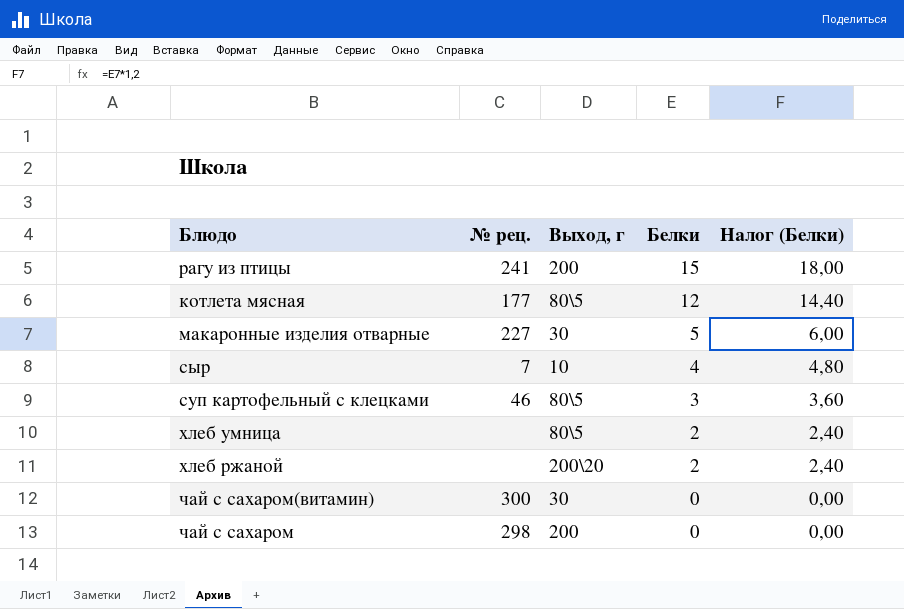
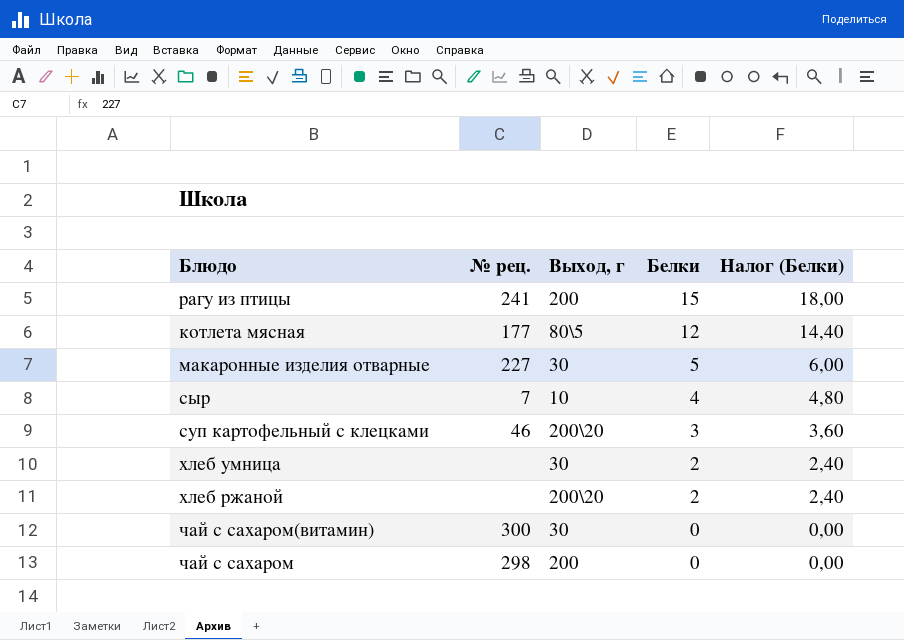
суп картофельный с клецками | Выход, г: 80\5 -> 200\20
хлеб умница | Выход, г: 80\5 -> 30

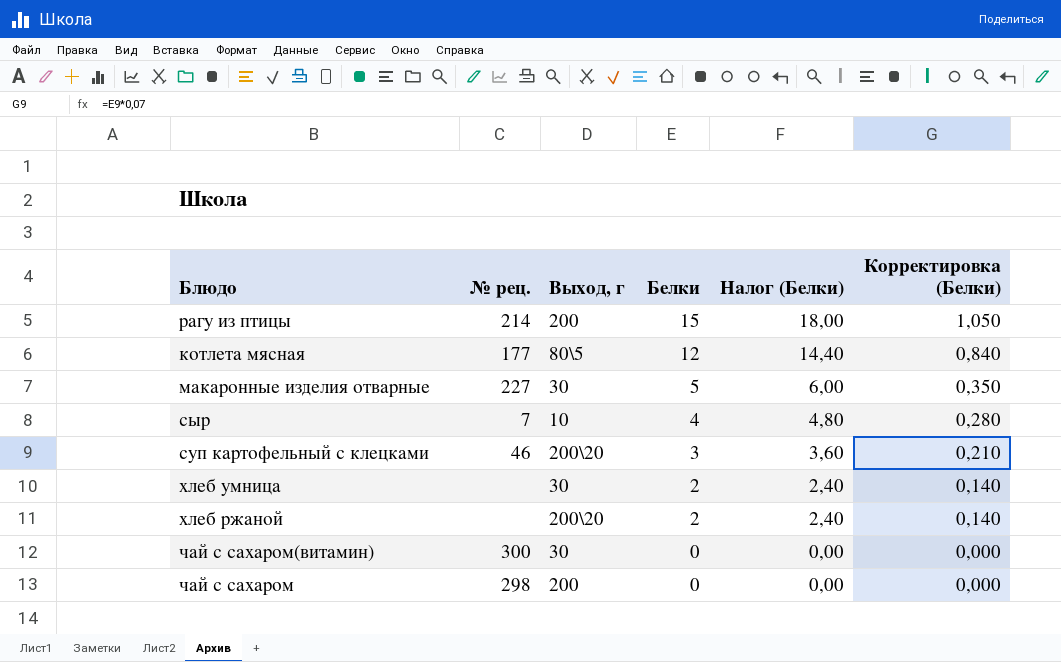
column Корректировка (Белки) | formula: none -> [Белки] * 0,07
рагу из птицы | № рец.: 241 -> 214

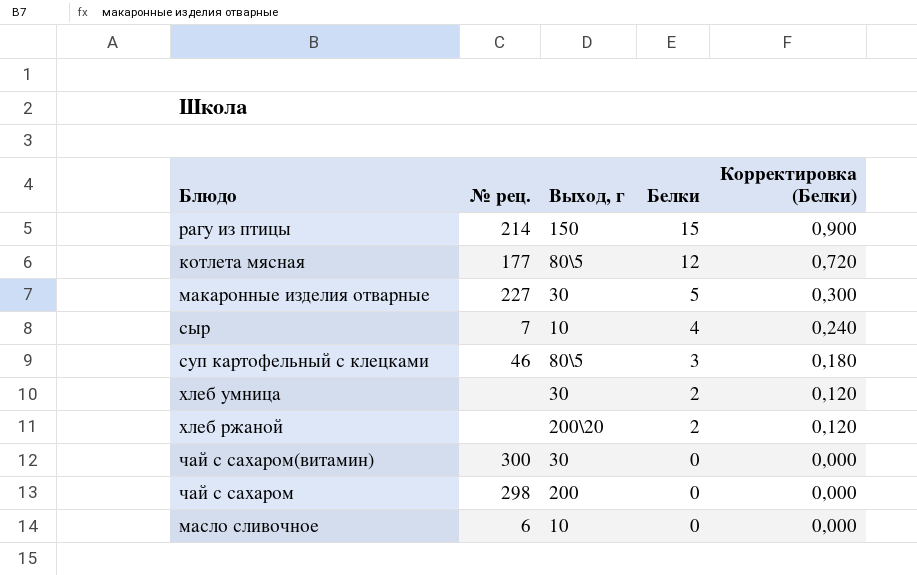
column Налог (Белки) | formula: [Белки] * 1,2 -> none
column Корректировка (Белки) | formula: [Белки] * 0,07 -> [Белки] * 0,06
рагу из птицы | Выход, г: 200 -> 150
суп картофельный с клецками | Выход, г: 200\20 -> 80\5
row масло сливочное: none -> 6 | 10 | 0 | 0,000

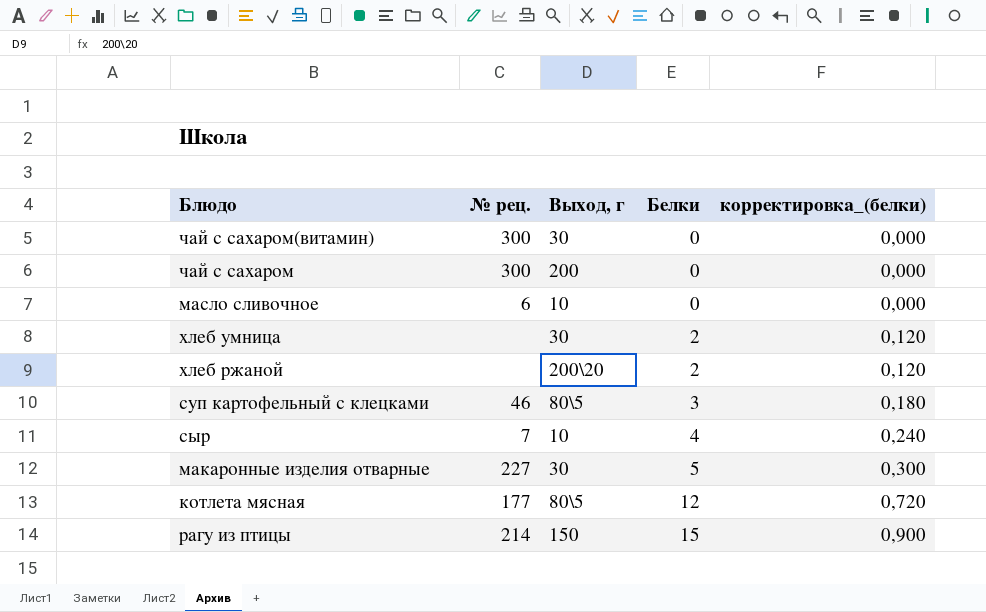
row order: Белки descending -> Белки ascending
column name: Корректировка (Белки) -> корректировка_(белки)
чай с сахаром | № рец.: 298 -> 300

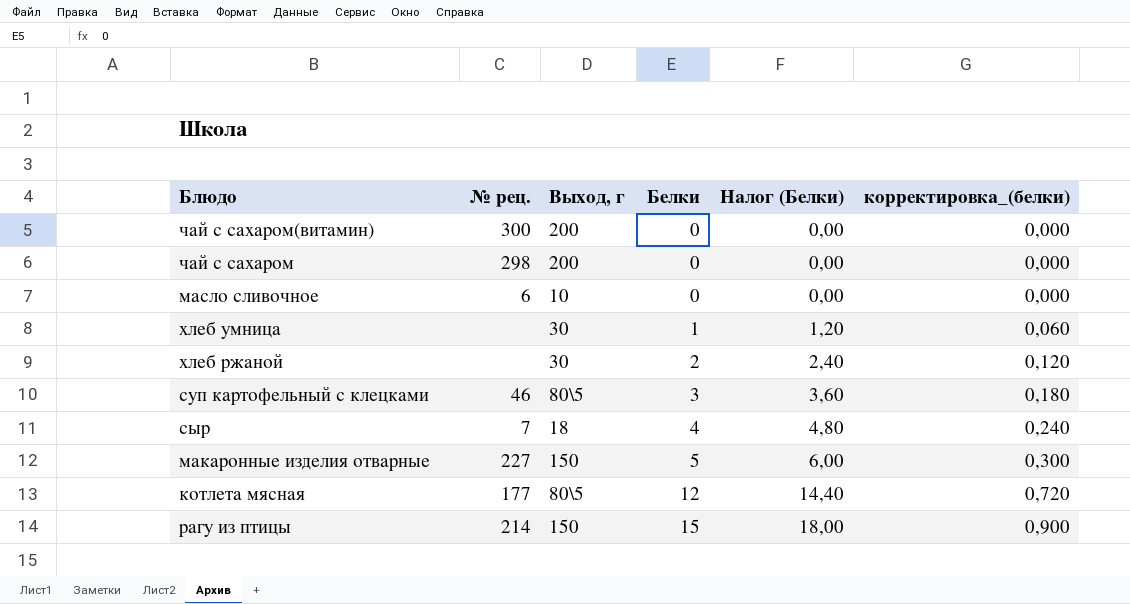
column Налог (Белки) | formula: none -> [Белки] * 1,2
чай с сахаром(витамин) | Выход, г: 30 -> 200
чай с сахаром | № рец.: 300 -> 298
хлеб умница | Белки: 2 -> 1
хлеб умница | корректировка_(белки): 0,120 -> 0,060
хлеб ржаной | Выход, г: 200\20 -> 30
сыр | Выход, г: 10 -> 18
макаронные изделия отварные | Выход, г: 30 -> 150

